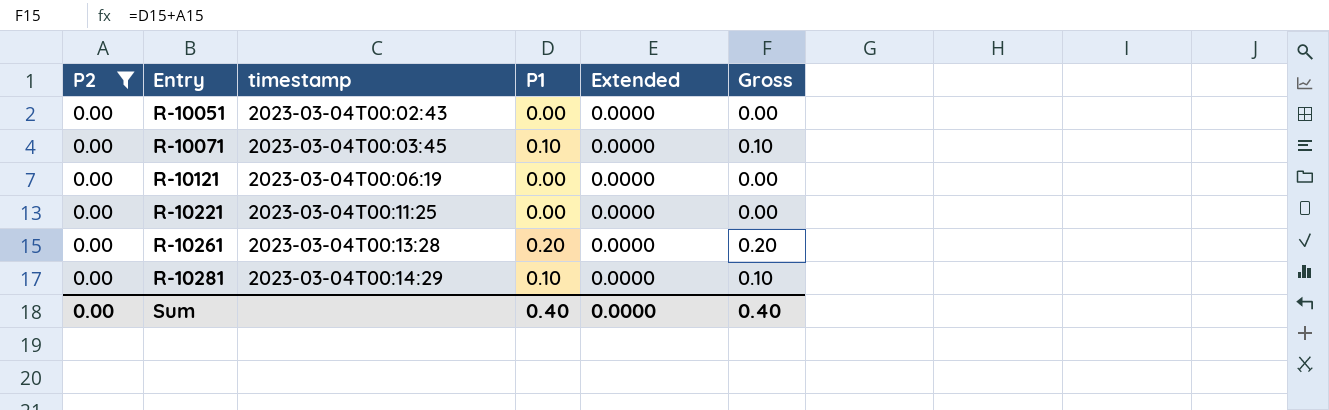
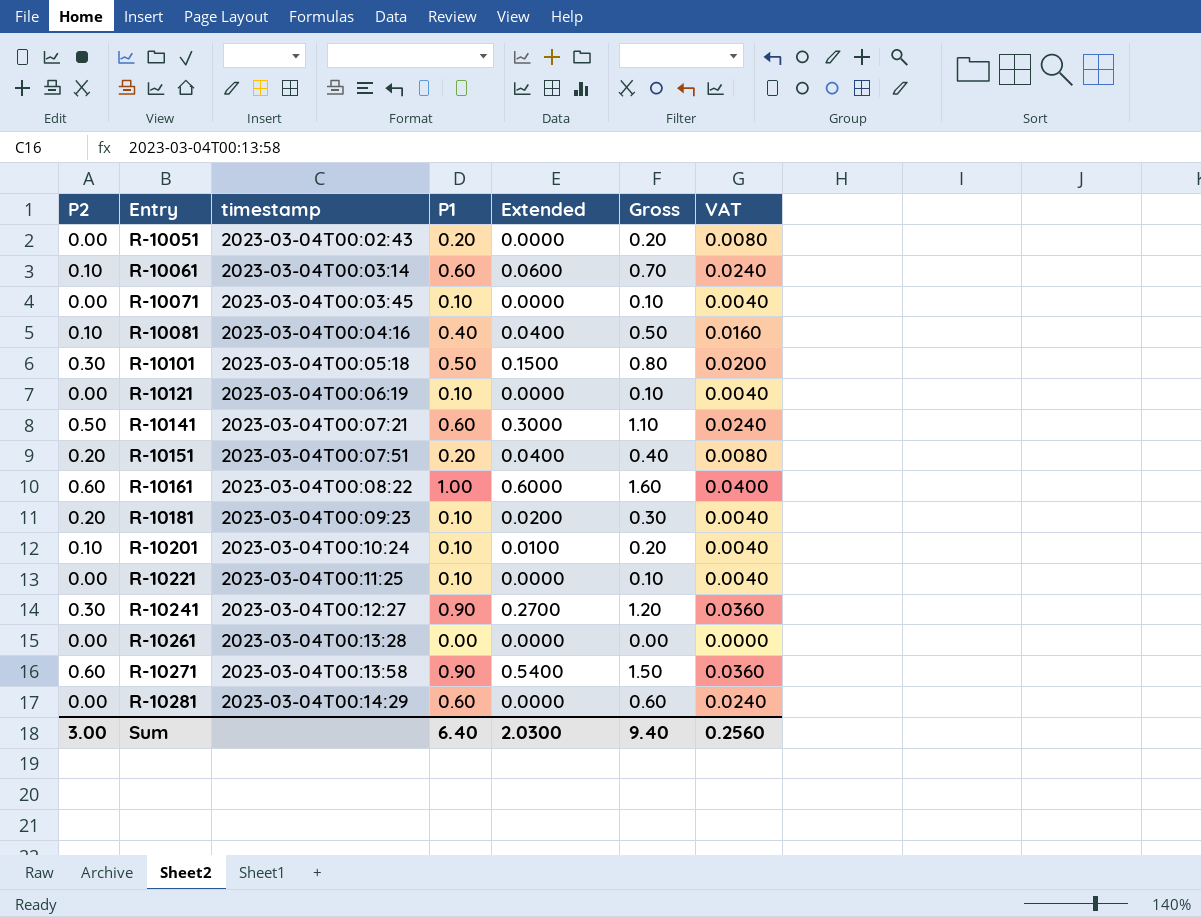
filter: P2 = 0.00 -> none
column VAT | formula: none -> [P1] * 0.04
R-10051 | P1: 0.00 -> 0.20
R-10051 | Gross: 0.00 -> 0.20
R-10121 | P1: 0.00 -> 0.10
R-10121 | Gross: 0.00 -> 0.10
R-10221 | P1: 0.00 -> 0.10
R-10221 | Gross: 0.00 -> 0.10
R-10261 | P1: 0.20 -> 0.00
R-10261 | Gross: 0.20 -> 0.00
R-10281 | P1: 0.10 -> 0.60
R-10281 | Gross: 0.10 -> 0.60
Sum | P2: 0.00 -> 3.00
Sum | P1: 0.40 -> 6.40
Sum | Extended: 0.0000 -> 2.0300
Sum | Gross: 0.40 -> 9.40

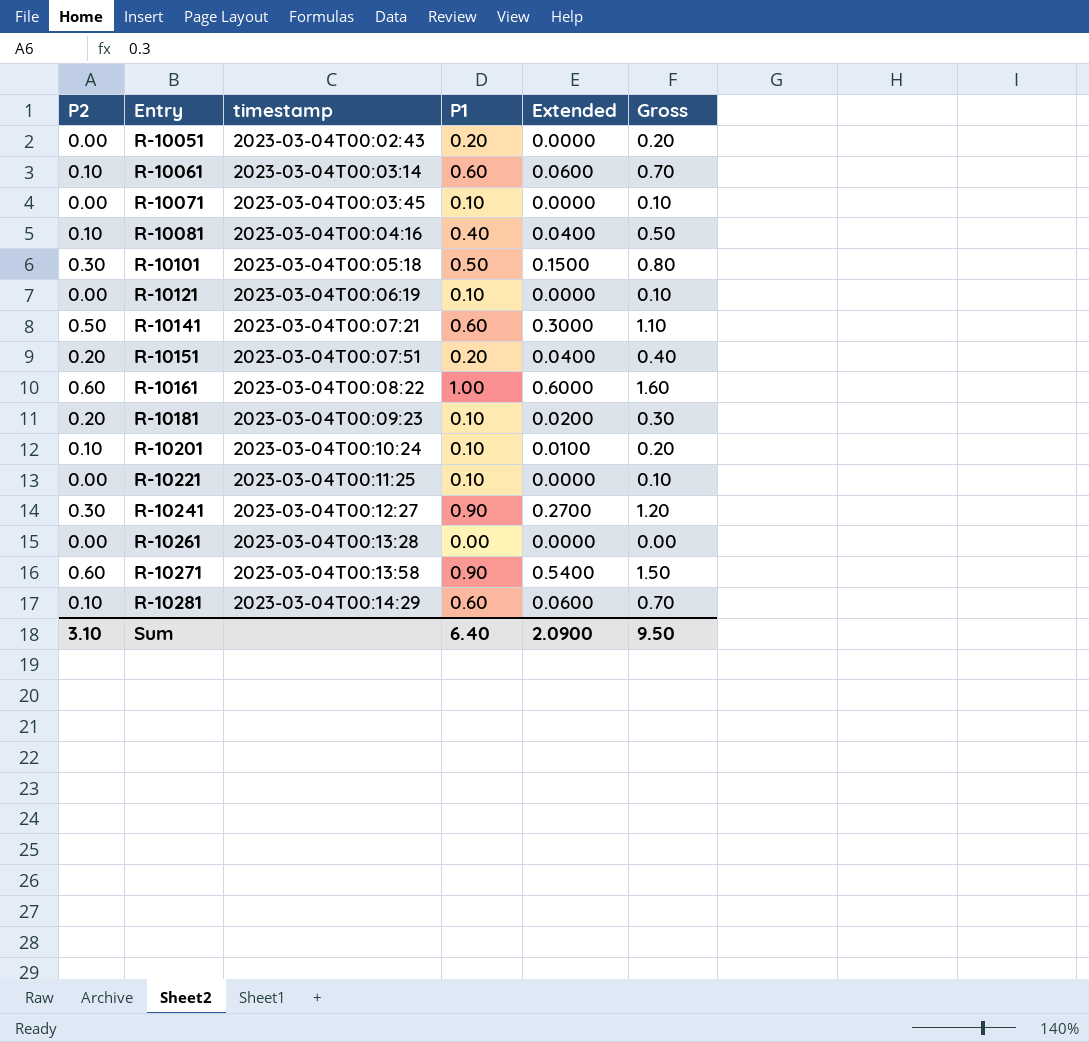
column VAT | formula: [P1] * 0.04 -> none
R-10281 | P2: 0.00 -> 0.10
R-10281 | Extended: 0.0000 -> 0.0600
R-10281 | Gross: 0.60 -> 0.70
Sum | P2: 3.00 -> 3.10
Sum | Extended: 2.0300 -> 2.0900
Sum | Gross: 9.40 -> 9.50

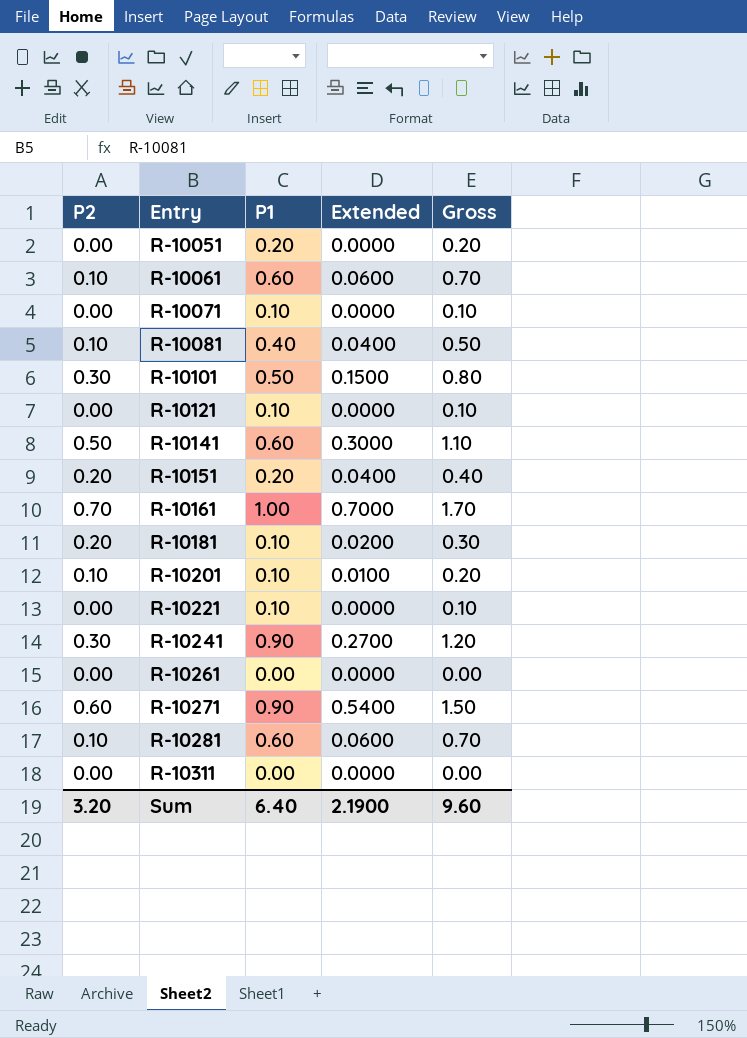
column timestamp | position: 3 -> none
R-10161 | P2: 0.60 -> 0.70
R-10161 | Extended: 0.6000 -> 0.7000
R-10161 | Gross: 1.60 -> 1.70
row R-10311: none -> 0.00 | 0.00 | 0.0000 | 0.00
Sum | P2: 3.10 -> 3.20
Sum | Extended: 2.0900 -> 2.1900
Sum | Gross: 9.50 -> 9.60

